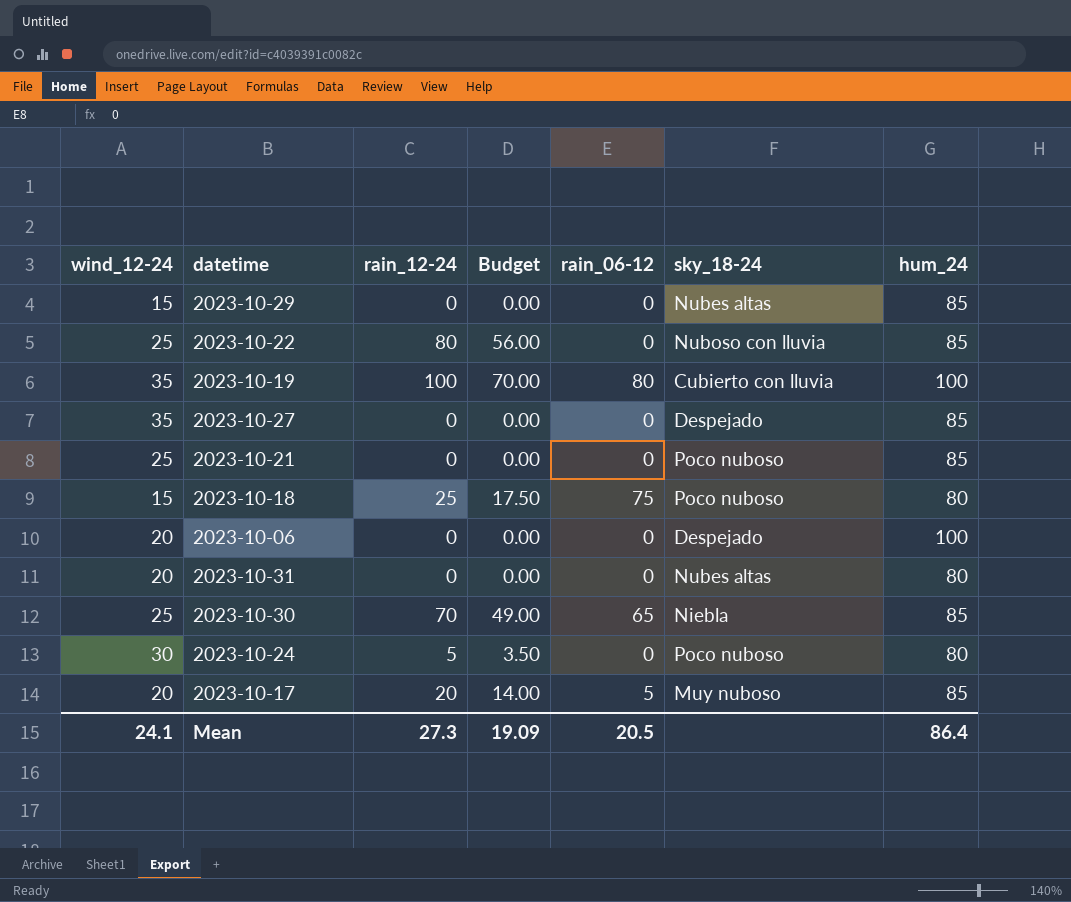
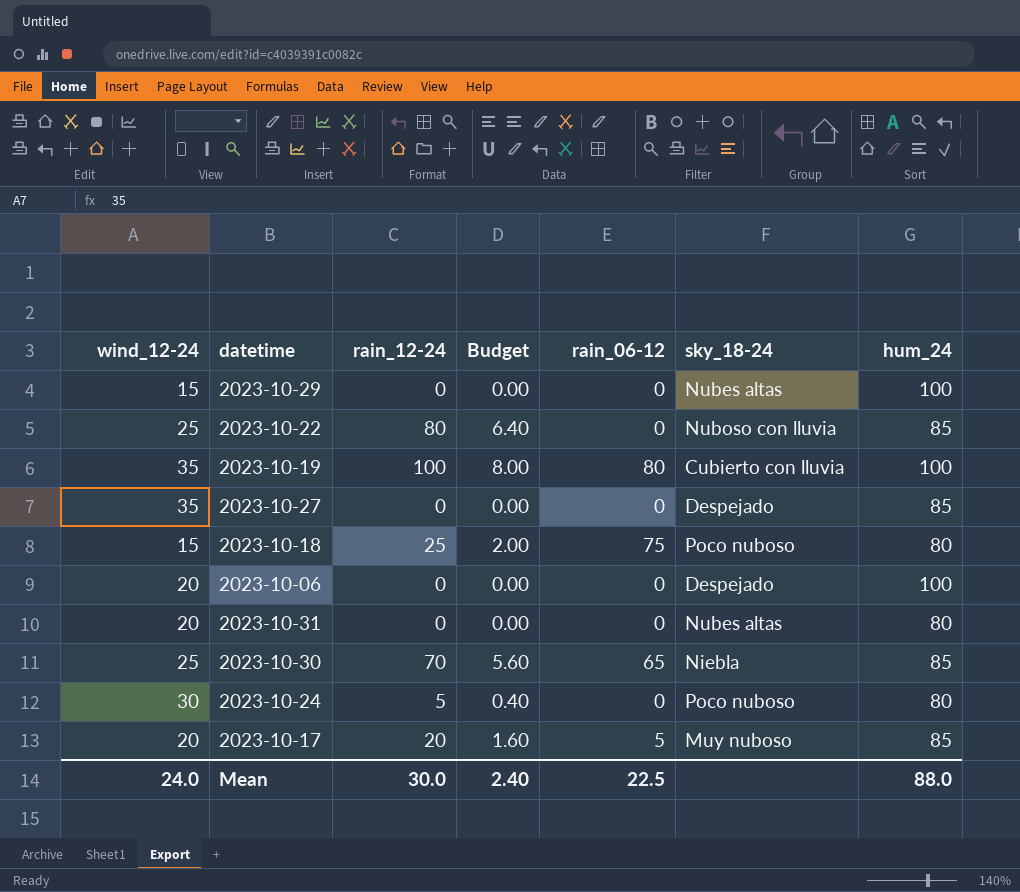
column Budget | formula: [rain_12-24] * 0.7 -> [rain_12-24] * 0.08
row 2023-10-21: 25 | 0 | 0.00 | 0 | Poco nuboso | 85 -> none
2023-10-29 | hum_24: 85 -> 100
Mean | wind_12-24: 24.1 -> 24.0
Mean | rain_12-24: 27.3 -> 30.0
Mean | Budget: 19.09 -> 2.40
Mean | rain_06-12: 20.5 -> 22.5
Mean | hum_24: 86.4 -> 88.0

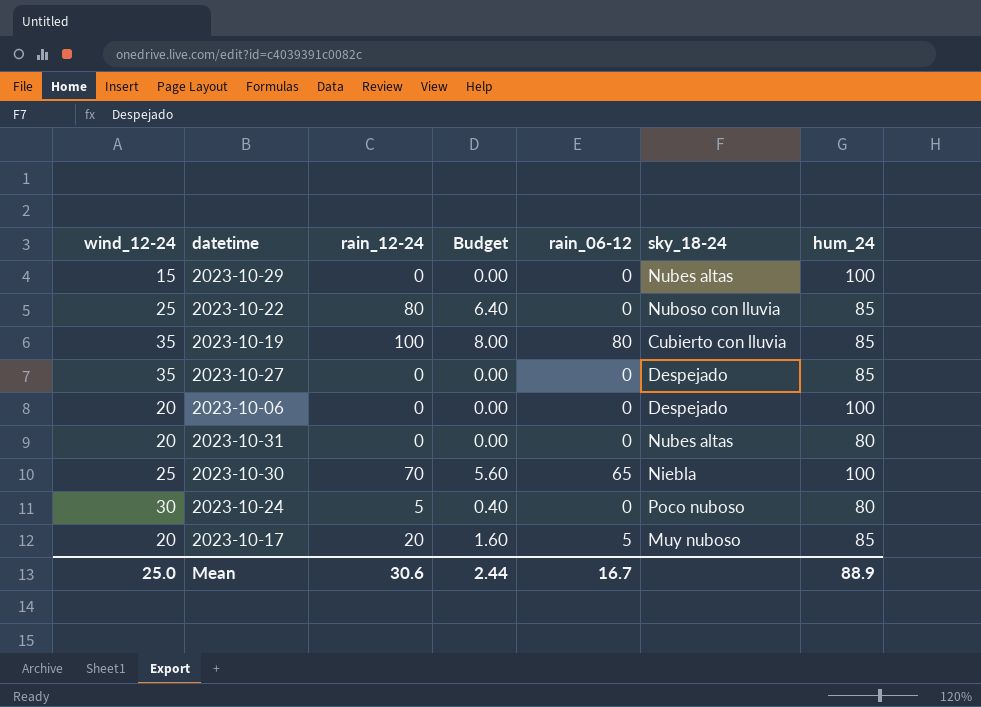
row 2023-10-18: 15 | 25 | 2.00 | 75 | Poco nuboso | 80 -> none
2023-10-19 | hum_24: 100 -> 85
2023-10-30 | hum_24: 85 -> 100
Mean | wind_12-24: 24.0 -> 25.0
Mean | rain_12-24: 30.0 -> 30.6
Mean | Budget: 2.40 -> 2.44
Mean | rain_06-12: 22.5 -> 16.7
Mean | hum_24: 88.0 -> 88.9

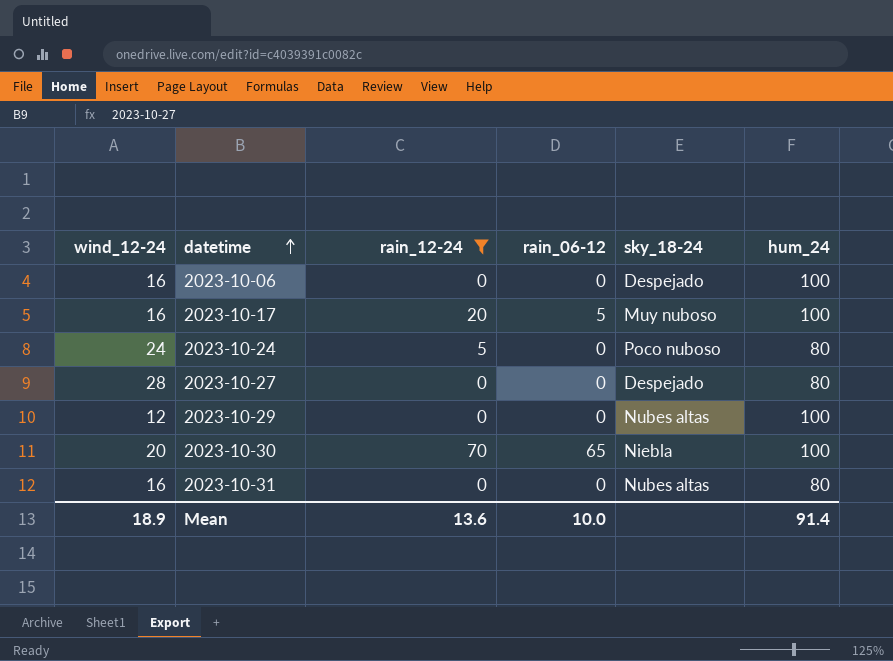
filter: none -> rain_12-24 <= 70
row order: none -> datetime ascending
column Budget | formula: [rain_12-24] * 0.08 -> none
2023-10-06 | wind_12-24: 20 -> 16
2023-10-17 | wind_12-24: 20 -> 16
2023-10-17 | hum_24: 85 -> 100
2023-10-24 | wind_12-24: 30 -> 24
2023-10-27 | wind_12-24: 35 -> 28
2023-10-27 | hum_24: 85 -> 80
2023-10-29 | wind_12-24: 15 -> 12
2023-10-30 | wind_12-24: 25 -> 20
2023-10-31 | wind_12-24: 20 -> 16
Mean | wind_12-24: 25.0 -> 18.9
Mean | rain_12-24: 30.6 -> 13.6
Mean | rain_06-12: 16.7 -> 10.0
Mean | hum_24: 88.9 -> 91.4

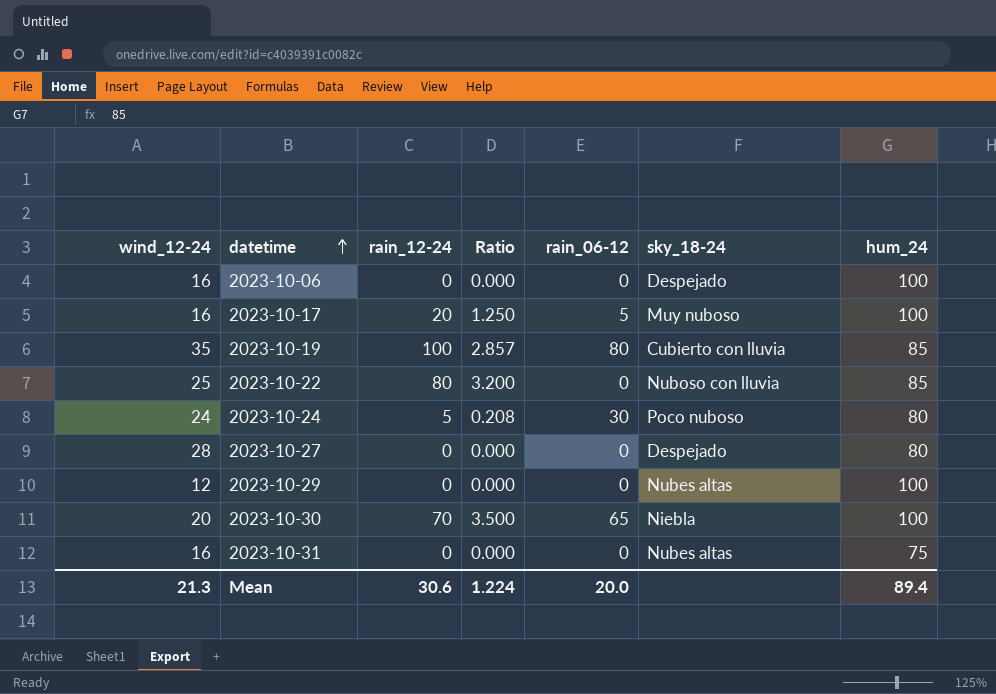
filter: rain_12-24 <= 70 -> none
column Ratio | formula: none -> [rain_12-24] / [wind_12-24]
2023-10-24 | rain_06-12: 0 -> 30
2023-10-31 | hum_24: 80 -> 75
Mean | wind_12-24: 18.9 -> 21.3
Mean | rain_12-24: 13.6 -> 30.6
Mean | rain_06-12: 10.0 -> 20.0
Mean | hum_24: 91.4 -> 89.4

